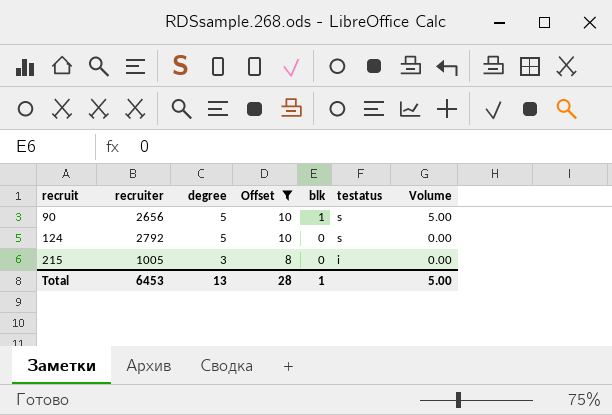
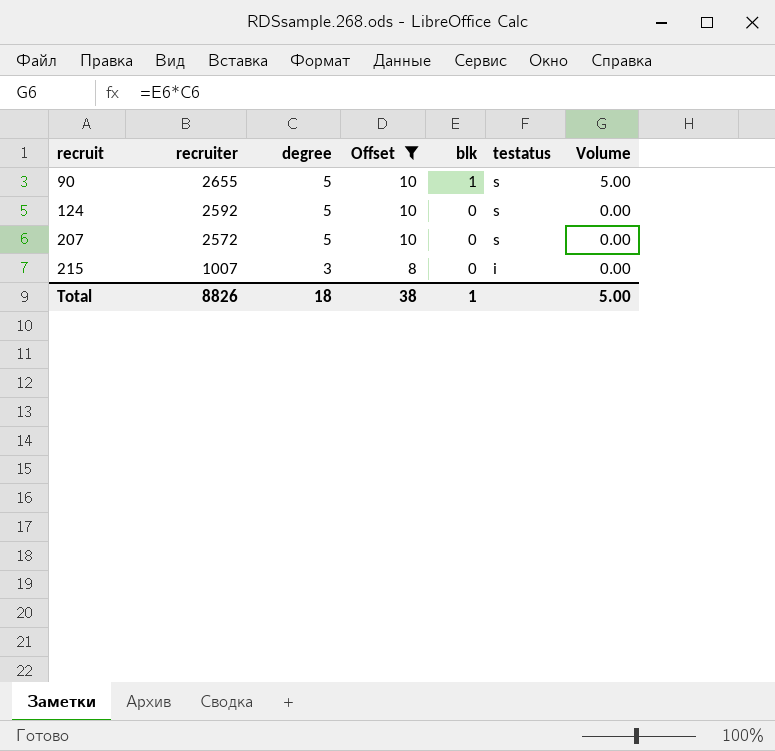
90 | recruiter: 2656 -> 2655
124 | recruiter: 2792 -> 2592
row 207: none -> 2572 | 5 | 10 | 0 | s | 0.00
215 | recruiter: 1005 -> 1007
Total | recruiter: 6453 -> 8826
Total | degree: 13 -> 18
Total | Offset: 28 -> 38

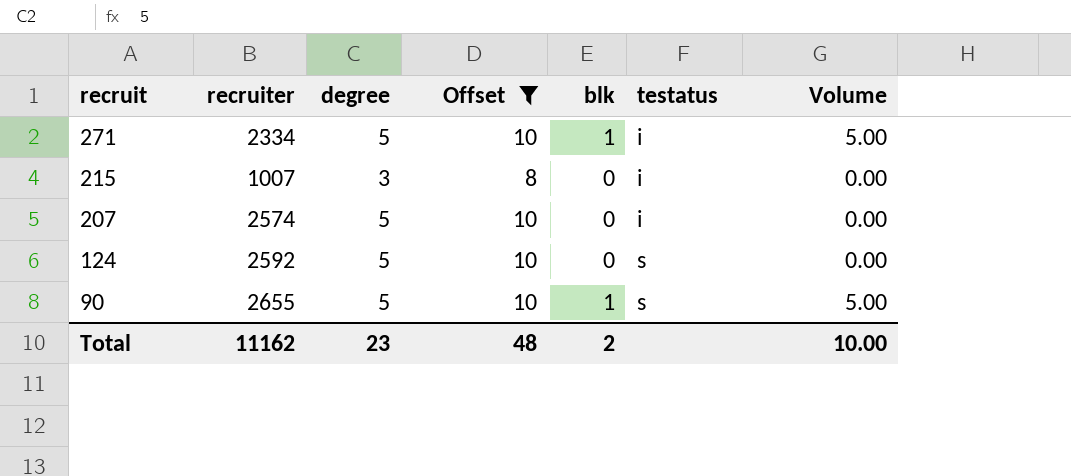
row order: recruit ascending -> recruit descending
row 271: none -> 2334 | 5 | 10 | 1 | i | 5.00
207 | recruiter: 2572 -> 2574
207 | testatus: s -> i
Total | recruiter: 8826 -> 11162
Total | degree: 18 -> 23
Total | Offset: 38 -> 48
Total | blk: 1 -> 2
Total | Volume: 5.00 -> 10.00

